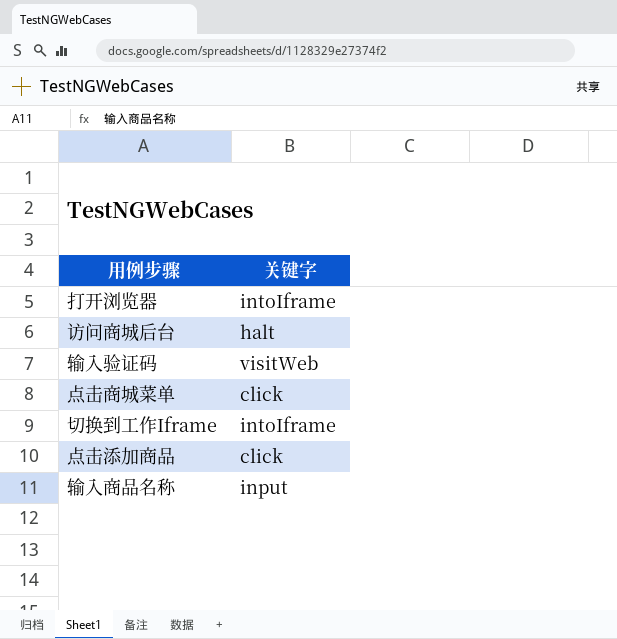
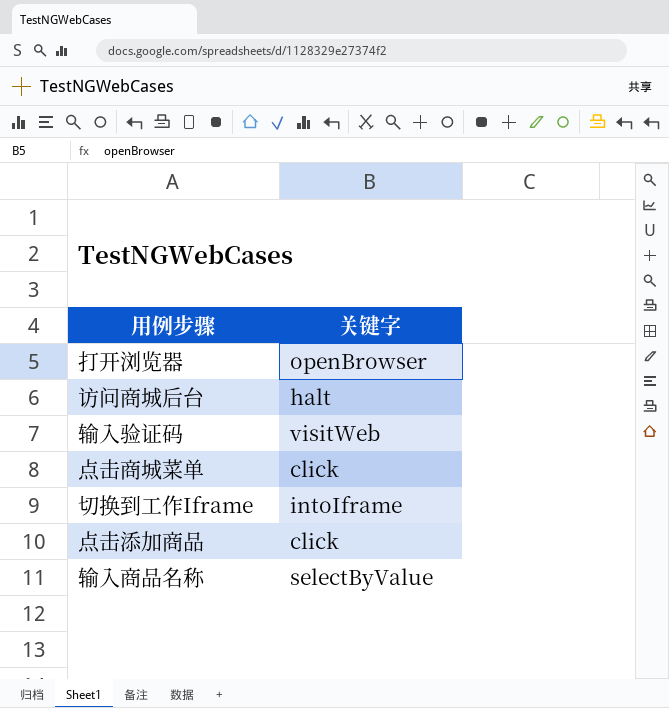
打开浏览器 | 关键字: intoIframe -> openBrowser
输入商品名称 | 关键字: input -> selectByValue

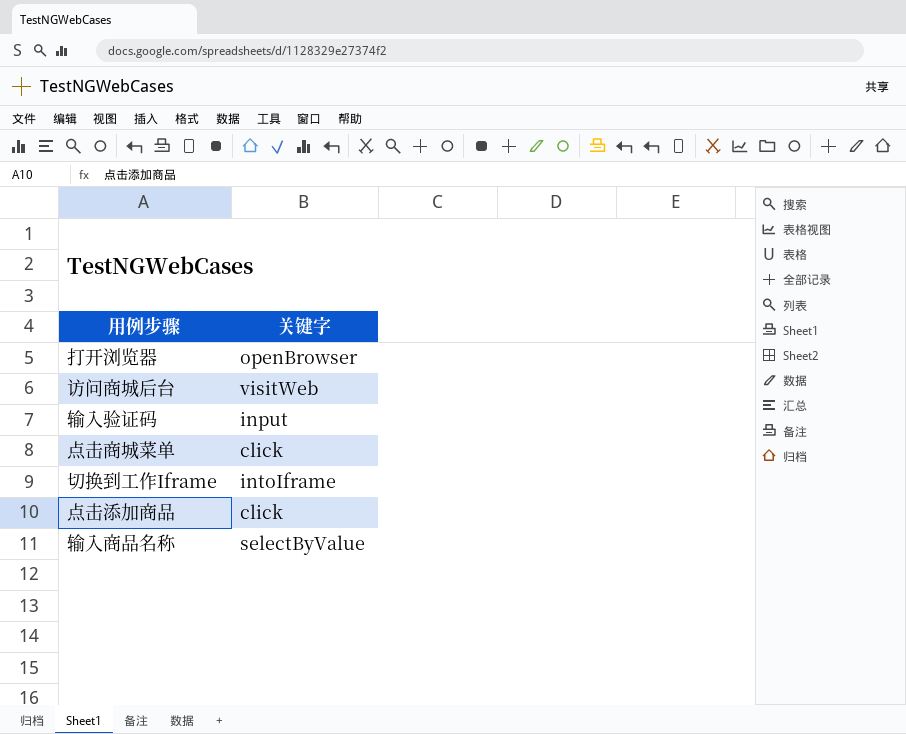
访问商城后台 | 关键字: halt -> visitWeb
输入验证码 | 关键字: visitWeb -> input

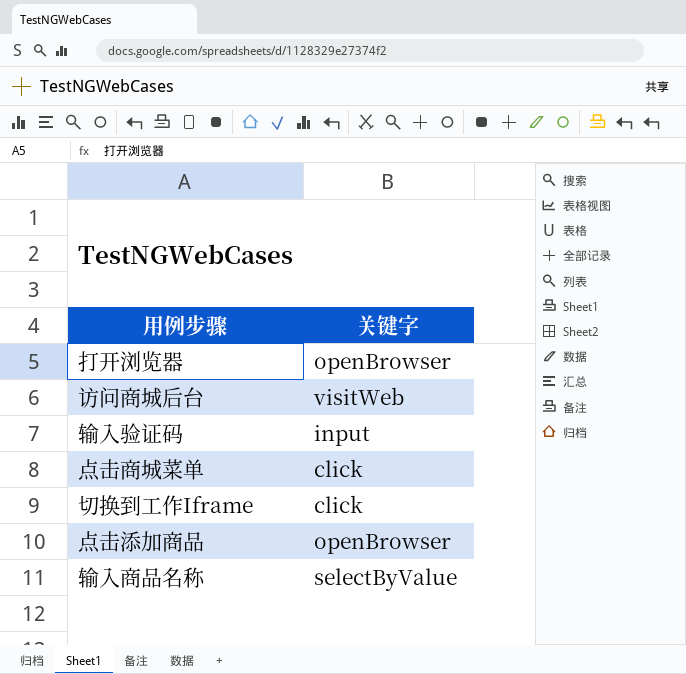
切换到工作Iframe | 关键字: intoIframe -> click
点击添加商品 | 关键字: click -> openBrowser

